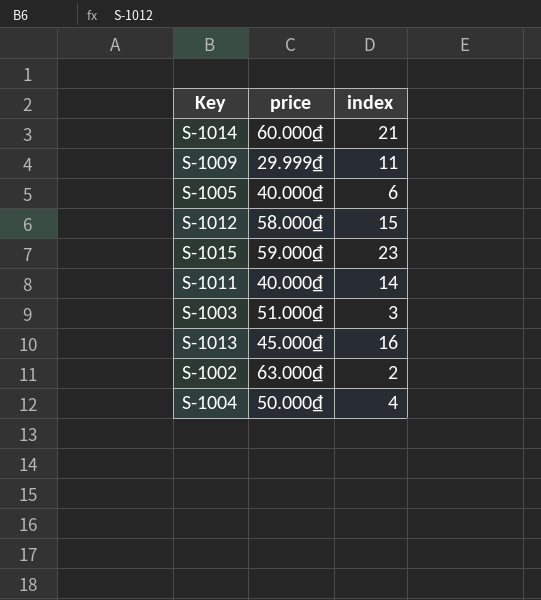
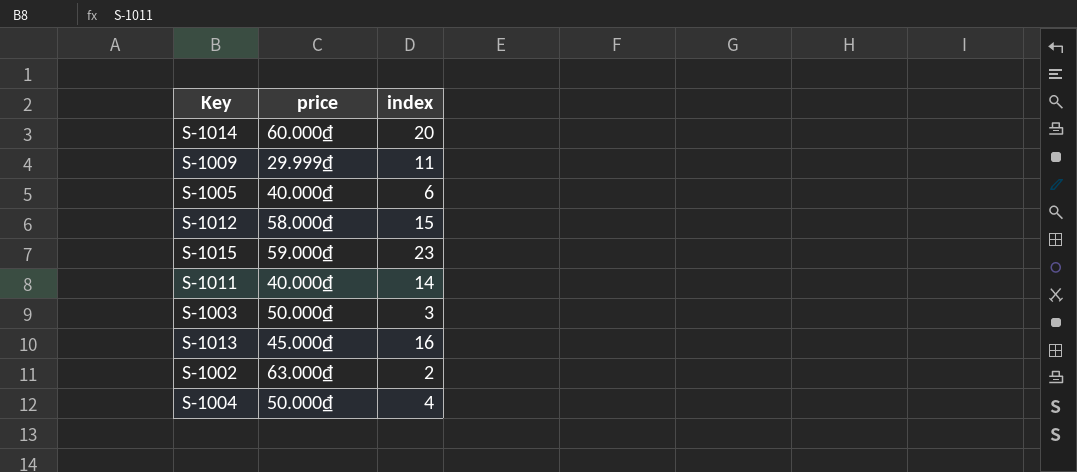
S-1014 | index: 21 -> 20
S-1003 | price: 51.000₫ -> 50.000₫

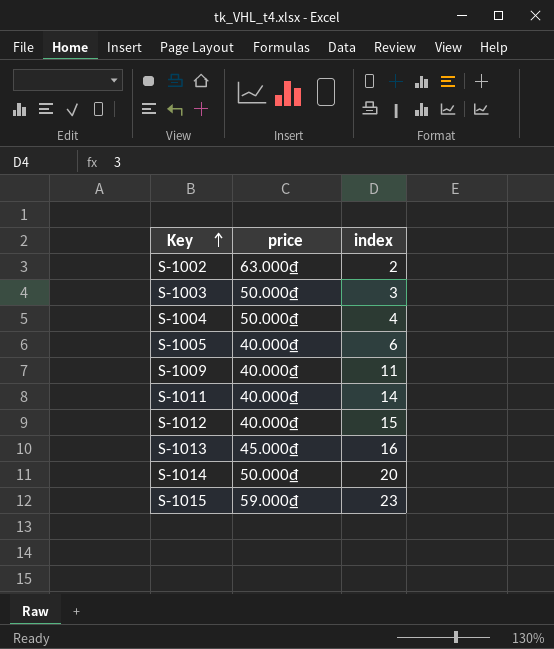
row order: none -> Key ascending
S-1009 | price: 29.999₫ -> 40.000₫
S-1012 | price: 58.000₫ -> 40.000₫
S-1014 | price: 60.000₫ -> 50.000₫

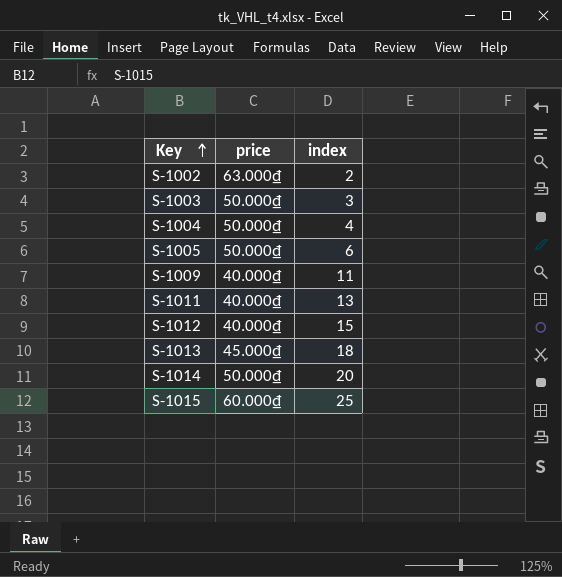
S-1005 | price: 40.000₫ -> 50.000₫
S-1011 | index: 14 -> 13
S-1013 | index: 16 -> 18
S-1015 | price: 59.000₫ -> 60.000₫
S-1015 | index: 23 -> 25

